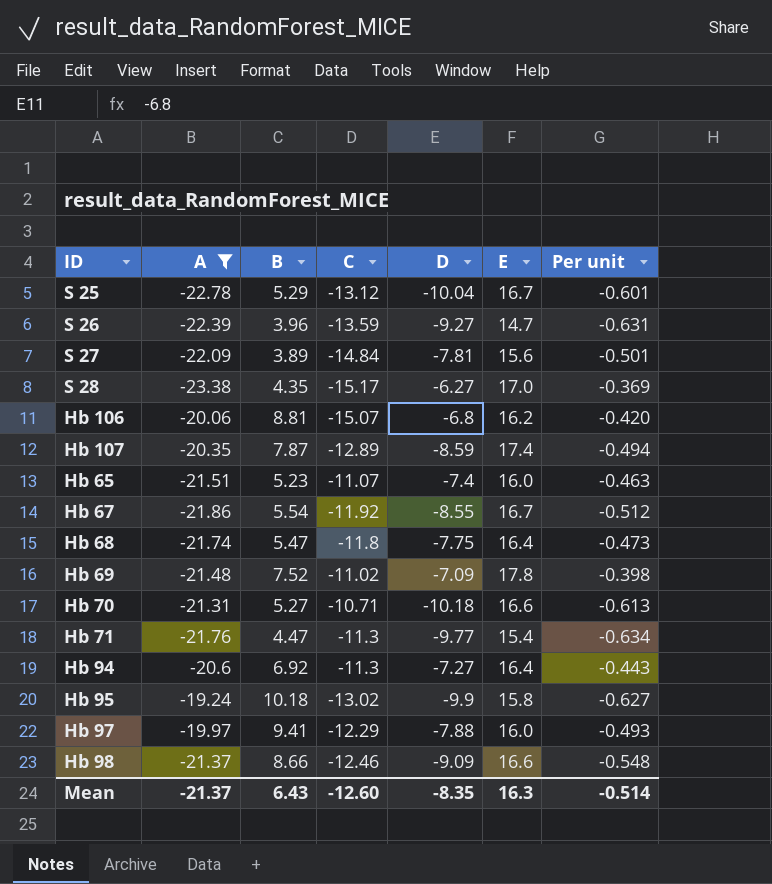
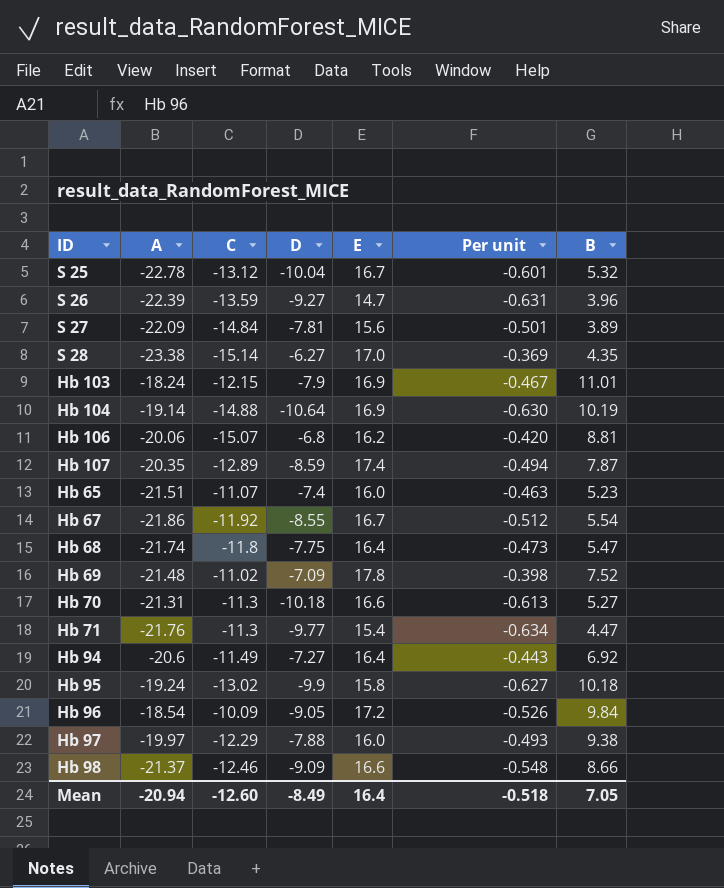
filter: A <= -19.24 -> none
column B | position: 3 -> 7
S 25 | B: 5.29 -> 5.32
S 28 | C: -15.17 -> -15.14
Hb 70 | C: -10.71 -> -11.3
Hb 94 | C: -11.3 -> -11.49
Hb 97 | B: 9.41 -> 9.38
Mean | A: -21.37 -> -20.94
Mean | D: -8.35 -> -8.49
Mean | E: 16.3 -> 16.4
Mean | Per unit: -0.514 -> -0.518
Mean | B: 6.43 -> 7.05

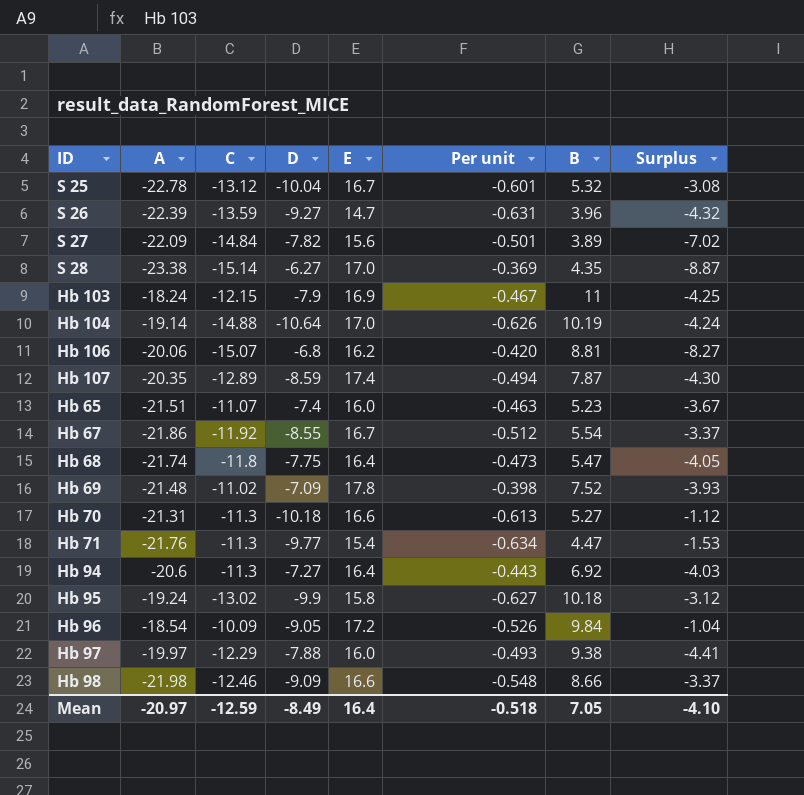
column Surplus | formula: none -> [C] - [D]
S 27 | D: -7.81 -> -7.82
Hb 103 | B: 11.01 -> 11
Hb 104 | E: 16.9 -> 17.0
Hb 104 | Per unit: -0.630 -> -0.626
Hb 94 | C: -11.49 -> -11.3
Hb 98 | A: -21.37 -> -21.98
Mean | A: -20.94 -> -20.97
Mean | C: -12.60 -> -12.59

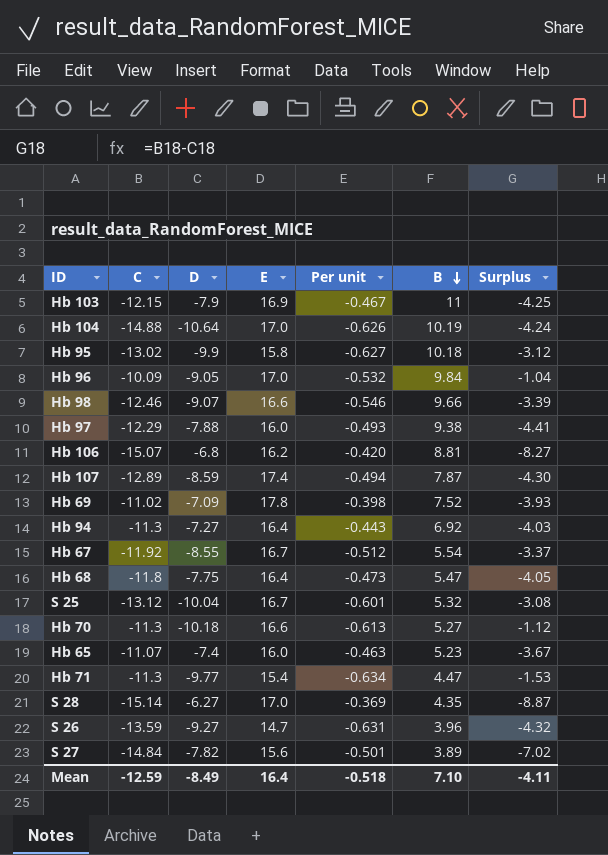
row order: none -> B descending
column A | position: 2 -> none
Hb 96 | E: 17.2 -> 17.0
Hb 96 | Per unit: -0.526 -> -0.532
Hb 98 | D: -9.09 -> -9.07
Hb 98 | Per unit: -0.548 -> -0.546
Hb 98 | B: 8.66 -> 9.66
Hb 98 | Surplus: -3.37 -> -3.39
Mean | B: 7.05 -> 7.10
Mean | Surplus: -4.10 -> -4.11

